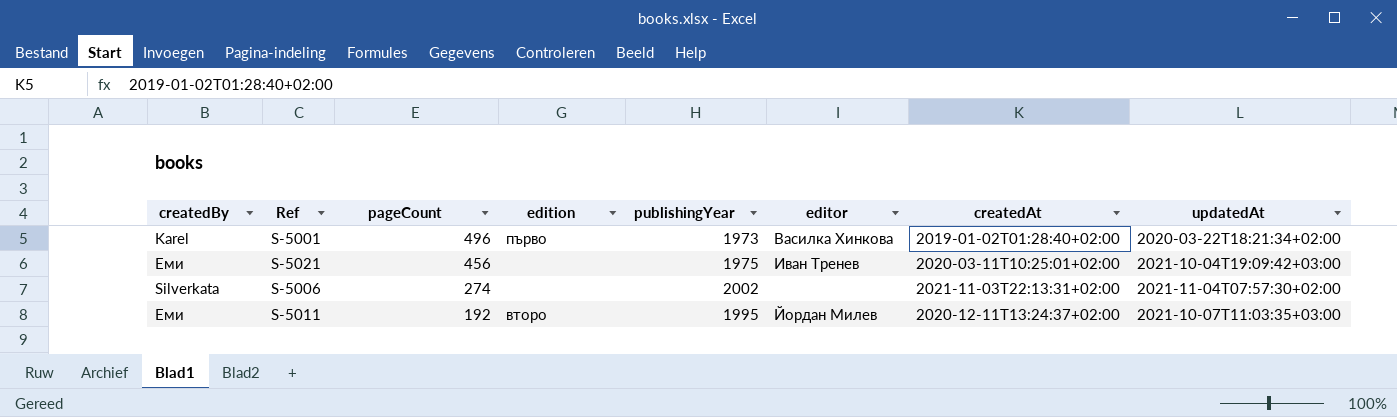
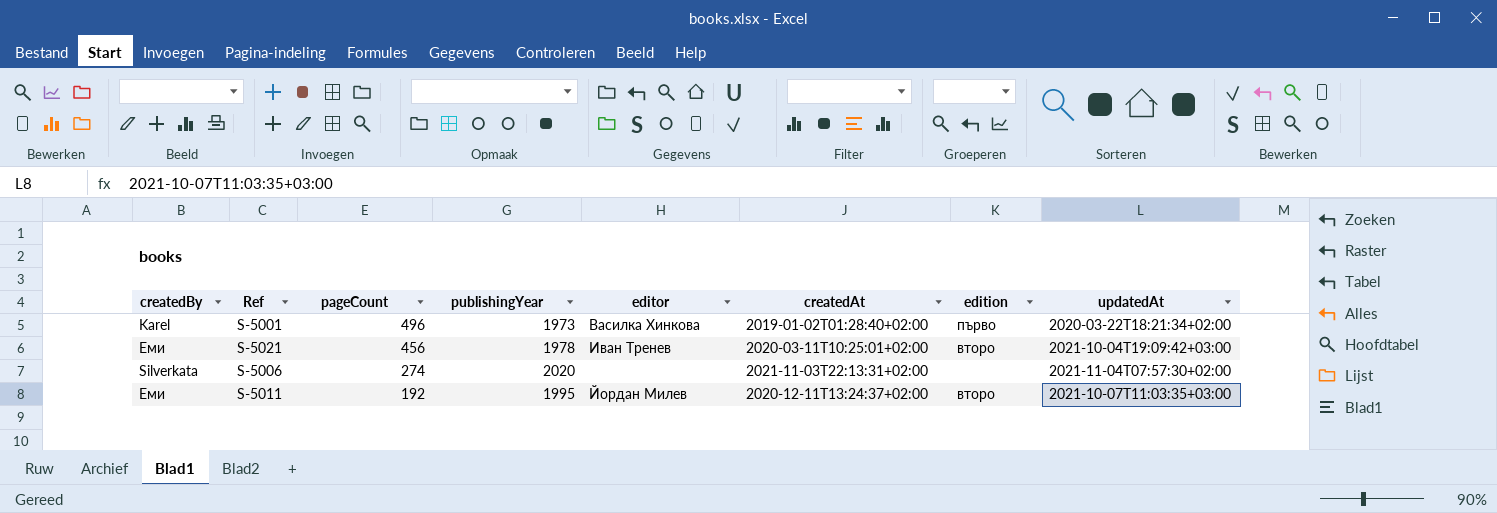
column edition | position: 4 -> 7
S-5021 | publishingYear: 1975 -> 1978
S-5021 | edition: none -> второ
S-5006 | publishingYear: 2002 -> 2020

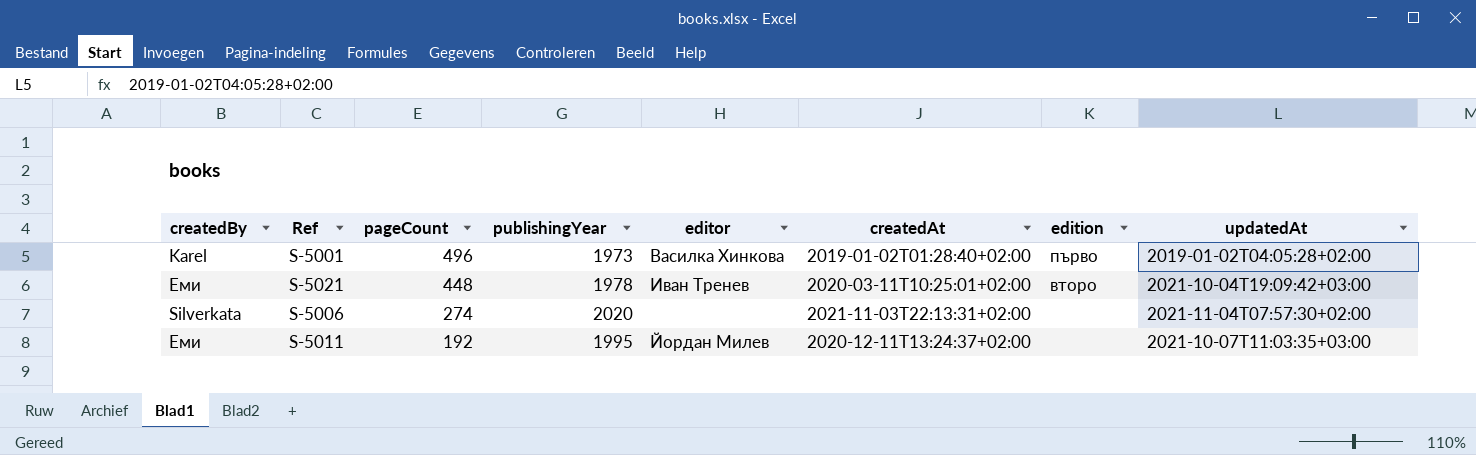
S-5001 | updatedAt: 2020-03-22T18:21:34+02:00 -> 2019-01-02T04:05:28+02:00
S-5021 | pageCount: 456 -> 448
S-5011 | edition: второ -> none

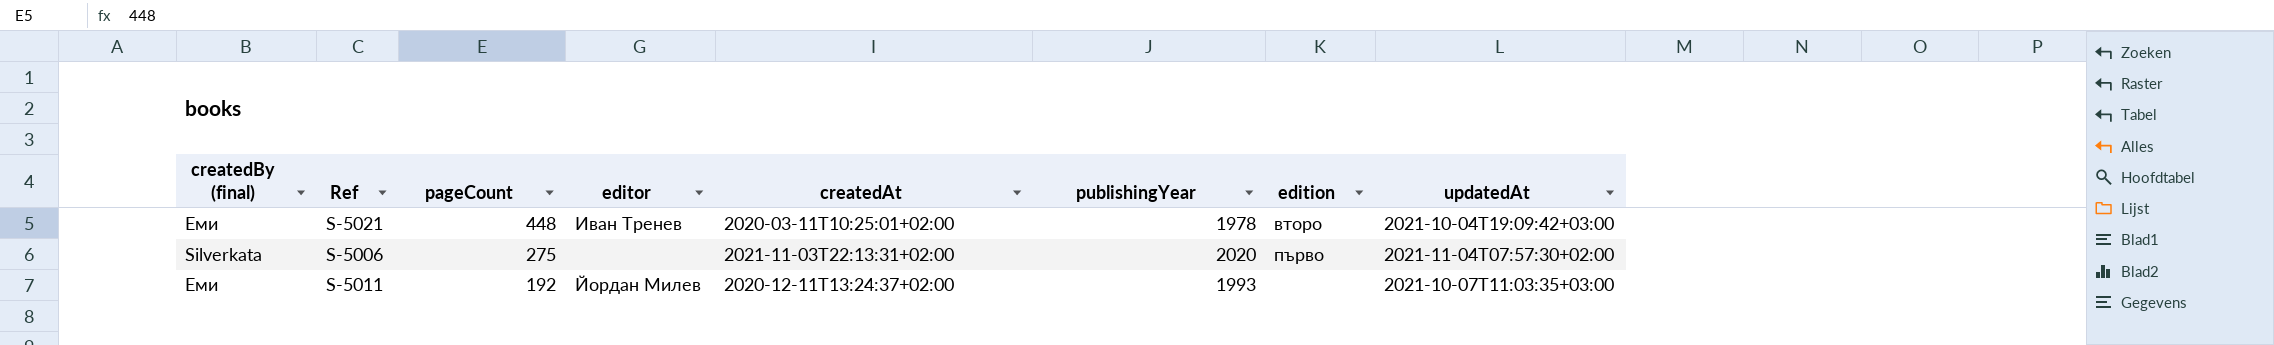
column name: createdBy -> createdBy (final)
column publishingYear | position: 4 -> 6
row S-5001: Karel | 496 | 1973 | Василка Хинкова | 2019-01-02T01:28:40+02:00 | първо | 2019-01-02T04:05:28+02:00 -> none
S-5006 | pageCount: 274 -> 275
S-5006 | edition: none -> първо
S-5011 | publishingYear: 1995 -> 1993

